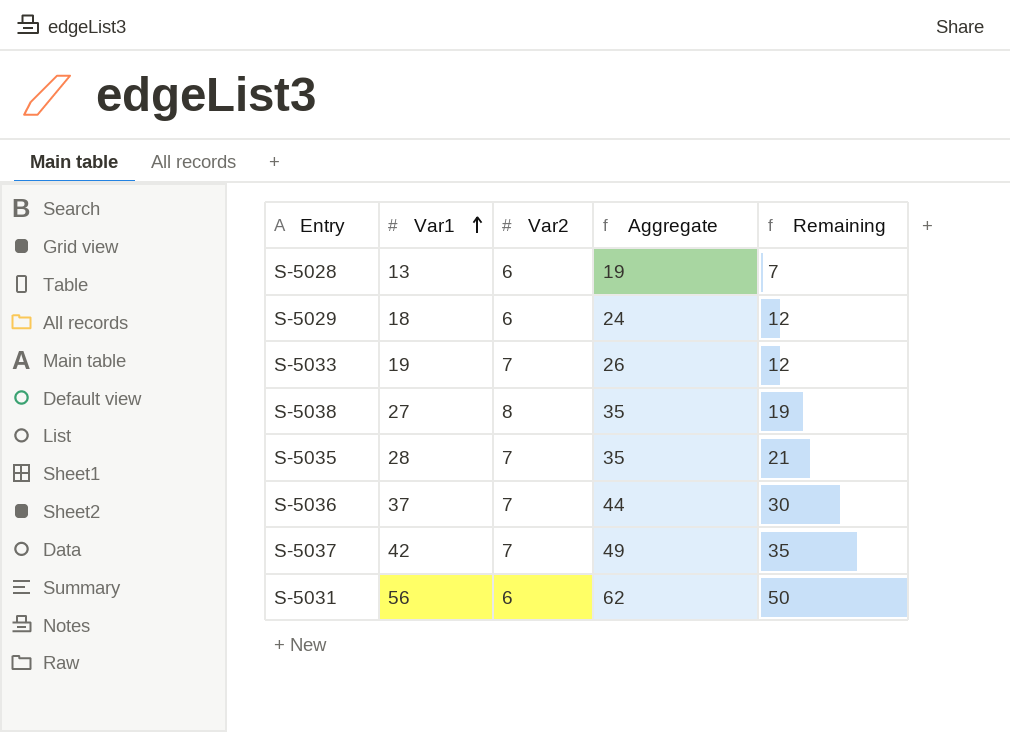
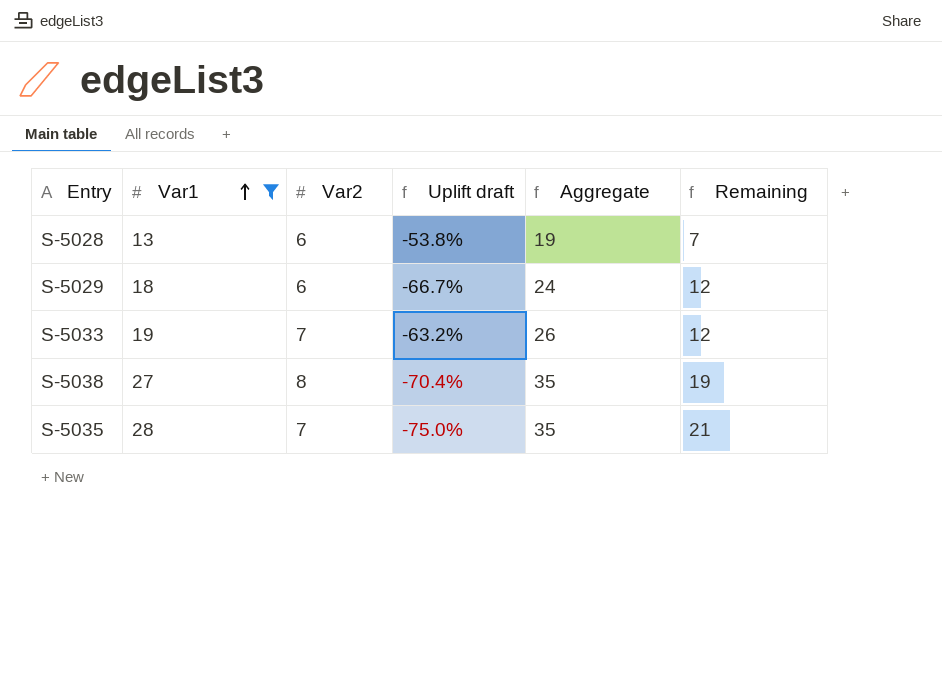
filter: none -> Var1 <= 28
column Uplift draft | formula: none -> ([Var2] - [Var1]) / [Var1]

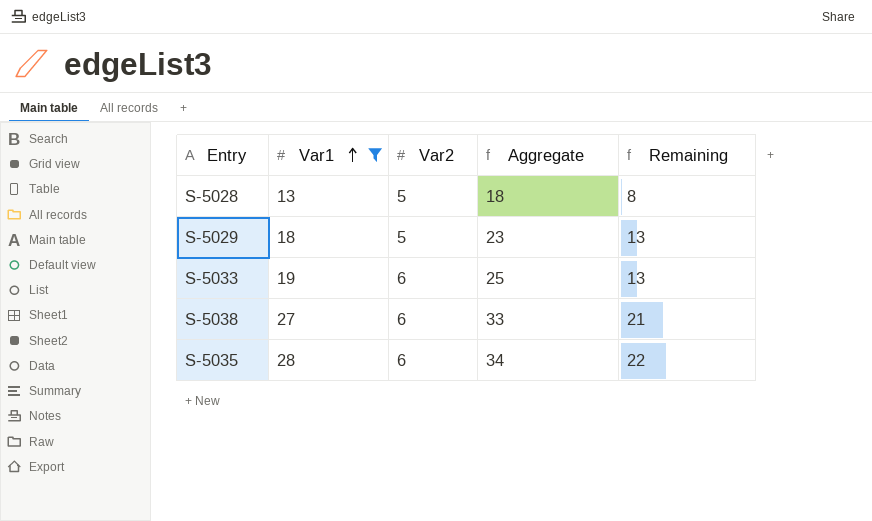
column Uplift draft | formula: ([Var2] - [Var1]) / [Var1] -> none
S-5028 | Var2: 6 -> 5
S-5028 | Aggregate: 19 -> 18
S-5028 | Remaining: 7 -> 8
S-5029 | Var2: 6 -> 5
S-5029 | Aggregate: 24 -> 23
S-5029 | Remaining: 12 -> 13
S-5033 | Var2: 7 -> 6
S-5033 | Aggregate: 26 -> 25
S-5033 | Remaining: 12 -> 13
S-5038 | Var2: 8 -> 6
S-5038 | Aggregate: 35 -> 33
S-5038 | Remaining: 19 -> 21
S-5035 | Var2: 7 -> 6
S-5035 | Aggregate: 35 -> 34
S-5035 | Remaining: 21 -> 22

